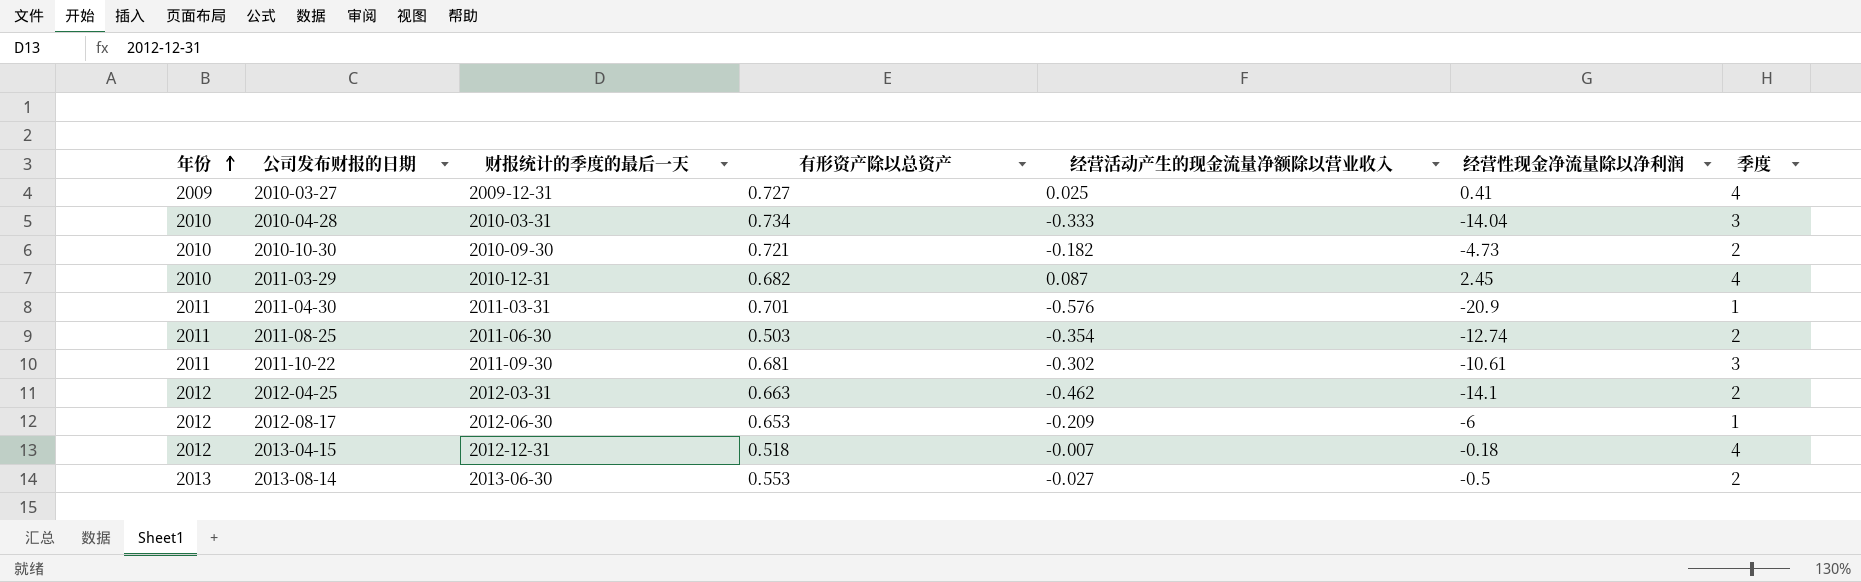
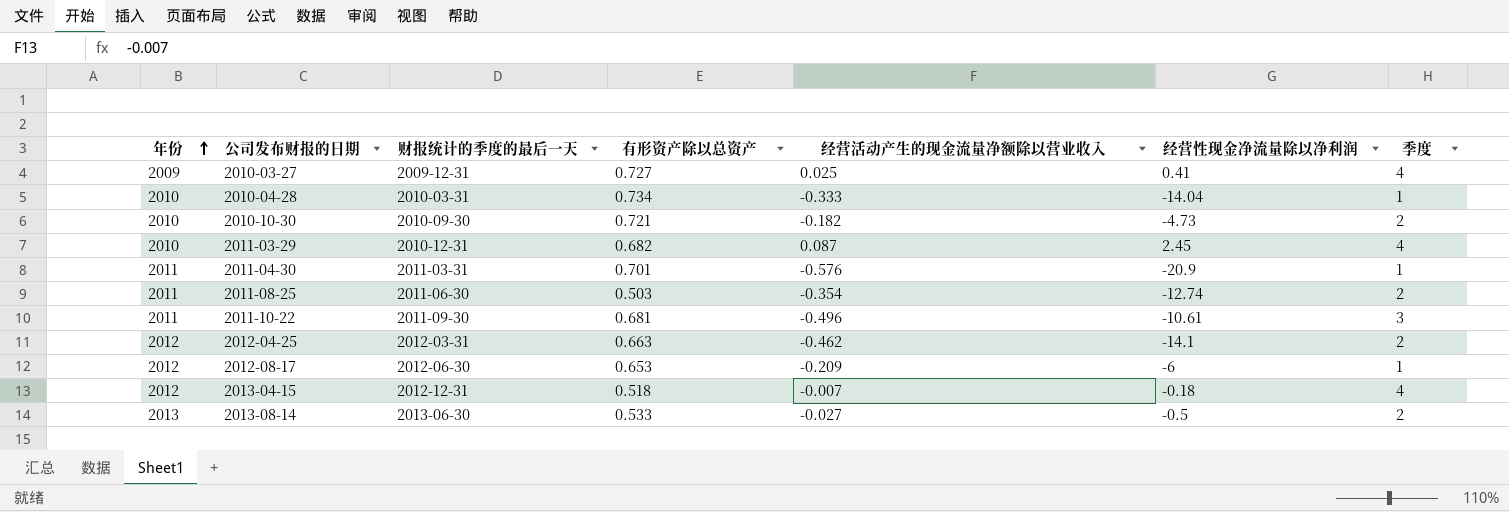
2010-04-28 | 季度: 3 -> 1
2011-10-22 | 经营活动产生的现金流量净额除以营业收入: -0.302 -> -0.496
2013-08-14 | 有形资产除以总资产: 0.553 -> 0.533

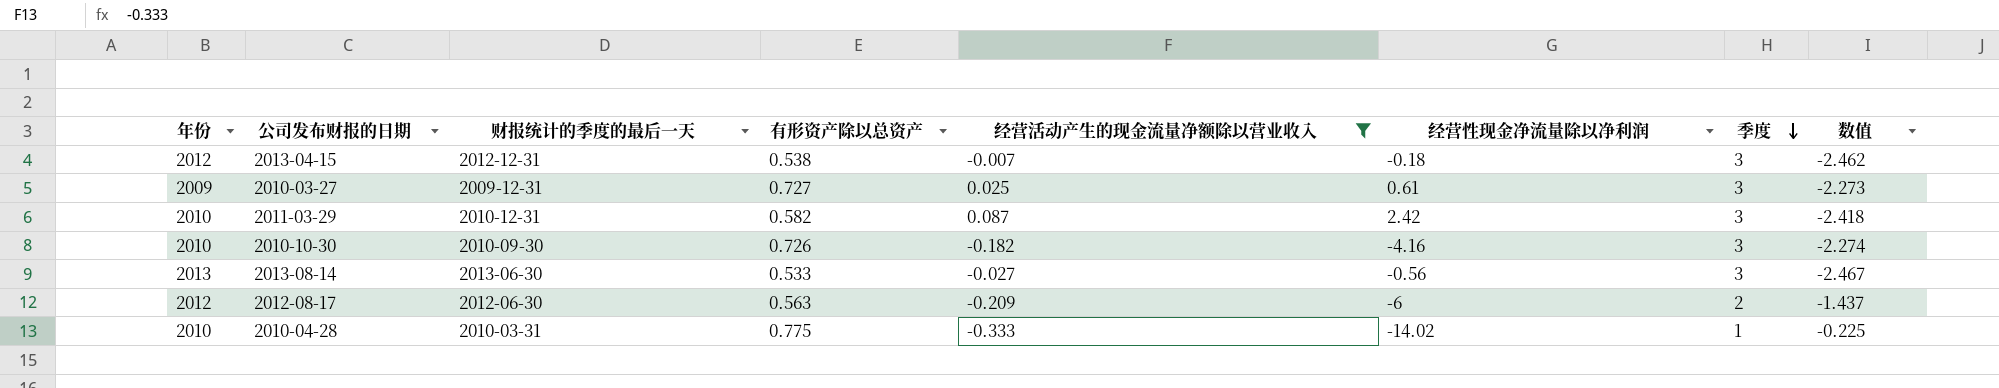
filter: none -> 经营活动产生的现金流量净额除以营业收入 >= -0.333
row order: 年份 ascending -> 季度 descending
column 数值 | formula: none -> [有形资产除以总资产] - [季度]
2013-04-15 | 有形资产除以总资产: 0.518 -> 0.538
2013-04-15 | 季度: 4 -> 3
2010-03-27 | 经营性现金净流量除以净利润: 0.41 -> 0.61
2010-03-27 | 季度: 4 -> 3
2011-03-29 | 有形资产除以总资产: 0.682 -> 0.582
2011-03-29 | 经营性现金净流量除以净利润: 2.45 -> 2.42
2011-03-29 | 季度: 4 -> 3
2010-10-30 | 有形资产除以总资产: 0.721 -> 0.726
2010-10-30 | 经营性现金净流量除以净利润: -4.73 -> -4.16
2010-10-30 | 季度: 2 -> 3
2013-08-14 | 经营性现金净流量除以净利润: -0.5 -> -0.56
2013-08-14 | 季度: 2 -> 3
2012-08-17 | 有形资产除以总资产: 0.653 -> 0.563
2012-08-17 | 季度: 1 -> 2
2010-04-28 | 有形资产除以总资产: 0.734 -> 0.775
2010-04-28 | 经营性现金净流量除以净利润: -14.04 -> -14.02

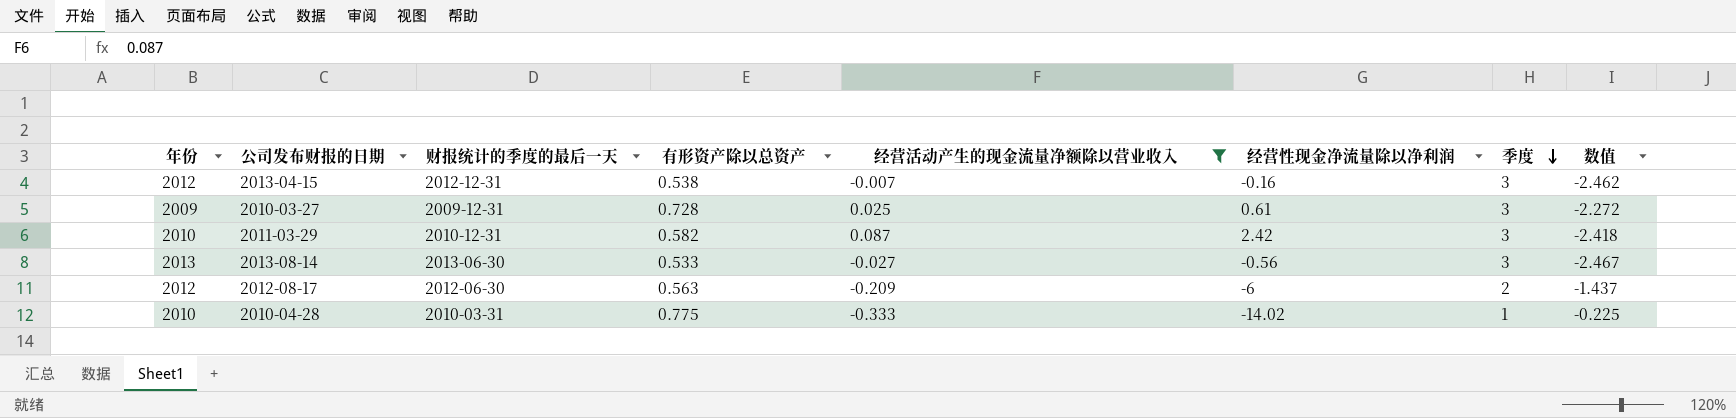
row 2010-10-30: 2010 | 2010-09-30 | 0.726 | -0.182 | -4.16 | 3 | -2.274 -> none
2013-04-15 | 经营性现金净流量除以净利润: -0.18 -> -0.16
2010-03-27 | 有形资产除以总资产: 0.727 -> 0.728
2010-03-27 | 数值: -2.273 -> -2.272

